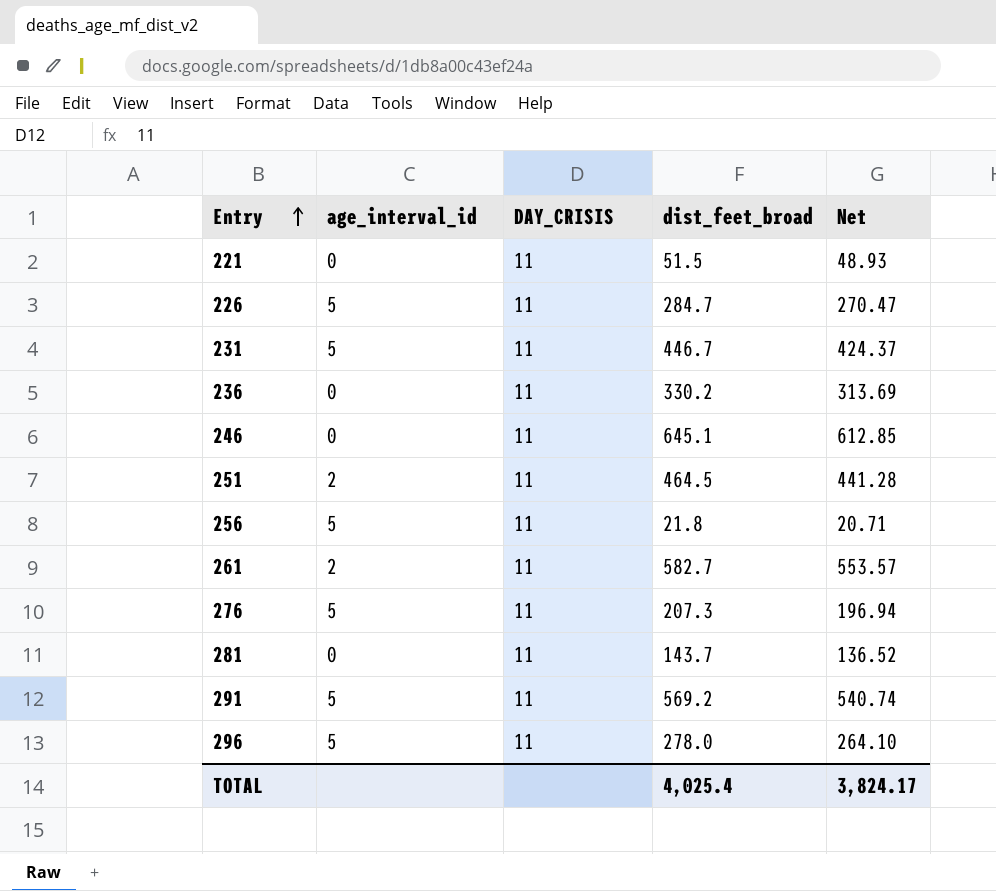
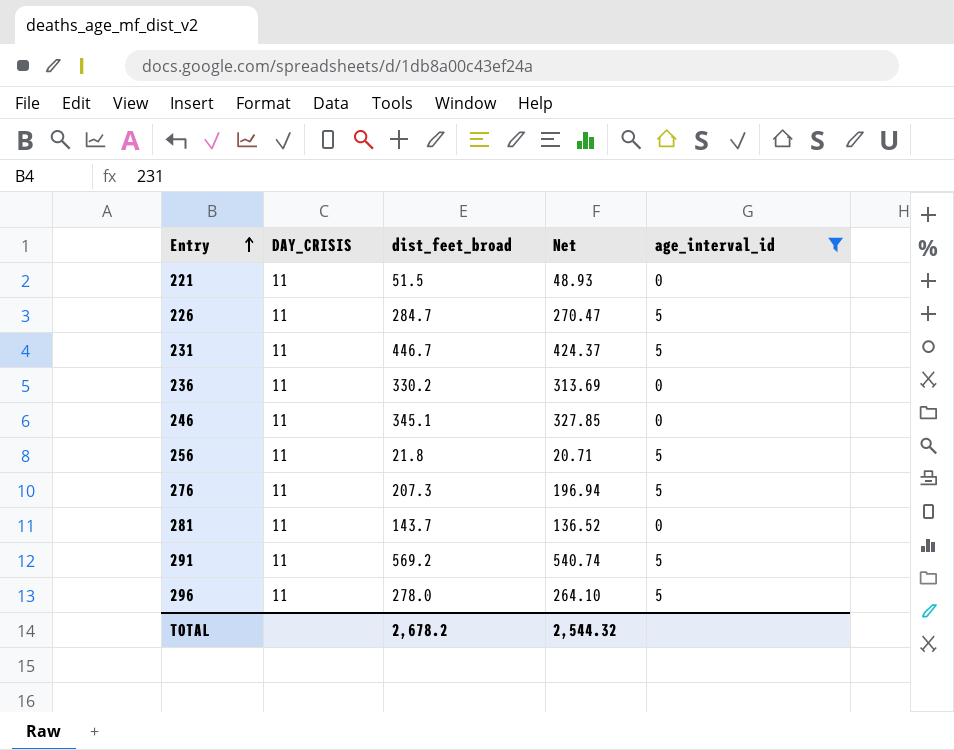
filter: none -> age_interval_id != 2
column age_interval_id | position: 2 -> 5
246 | dist_feet_broad: 645.1 -> 345.1
246 | Net: 612.85 -> 327.85
TOTAL | dist_feet_broad: 4,025.4 -> 2,678.2
TOTAL | Net: 3,824.17 -> 2,544.32

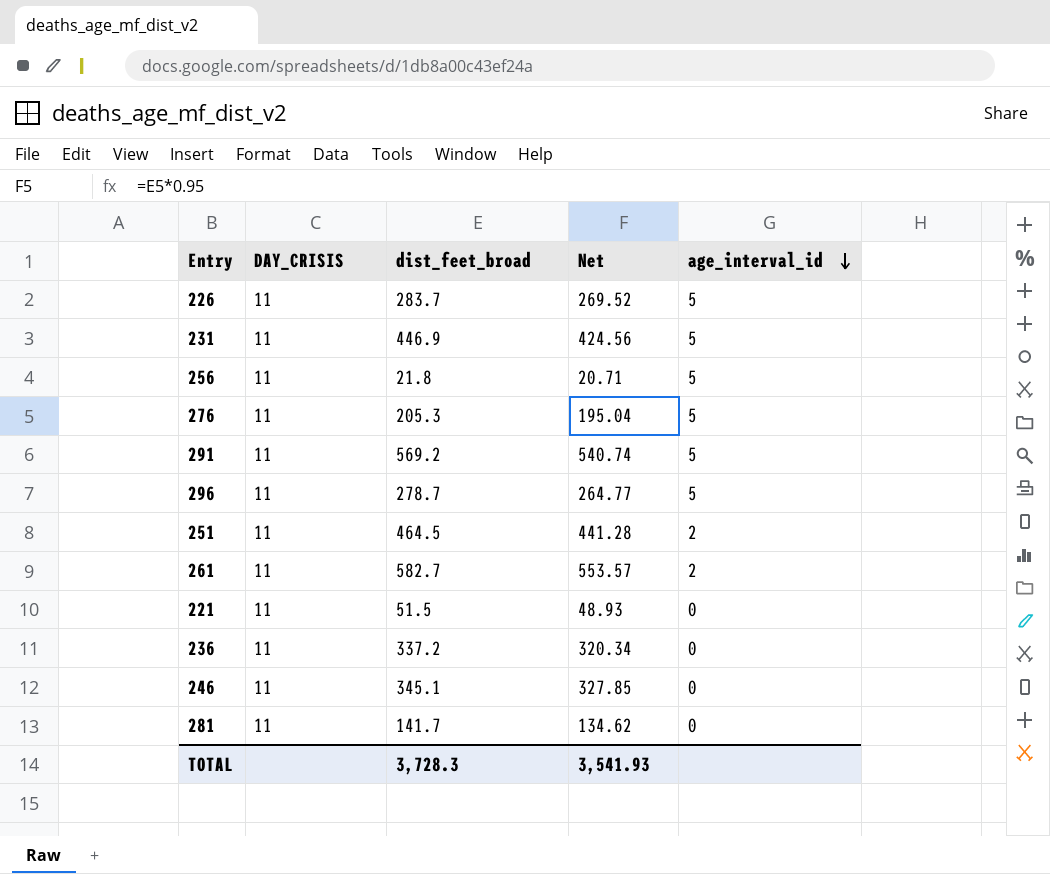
filter: age_interval_id != 2 -> none
row order: Entry ascending -> age_interval_id descending
226 | dist_feet_broad: 284.7 -> 283.7
226 | Net: 270.47 -> 269.52
231 | dist_feet_broad: 446.7 -> 446.9
231 | Net: 424.37 -> 424.56
276 | dist_feet_broad: 207.3 -> 205.3
276 | Net: 196.94 -> 195.04
296 | dist_feet_broad: 278.0 -> 278.7
296 | Net: 264.10 -> 264.77
236 | dist_feet_broad: 330.2 -> 337.2
236 | Net: 313.69 -> 320.34
281 | dist_feet_broad: 143.7 -> 141.7
281 | Net: 136.52 -> 134.62
TOTAL | dist_feet_broad: 2,678.2 -> 3,728.3
TOTAL | Net: 2,544.32 -> 3,541.93

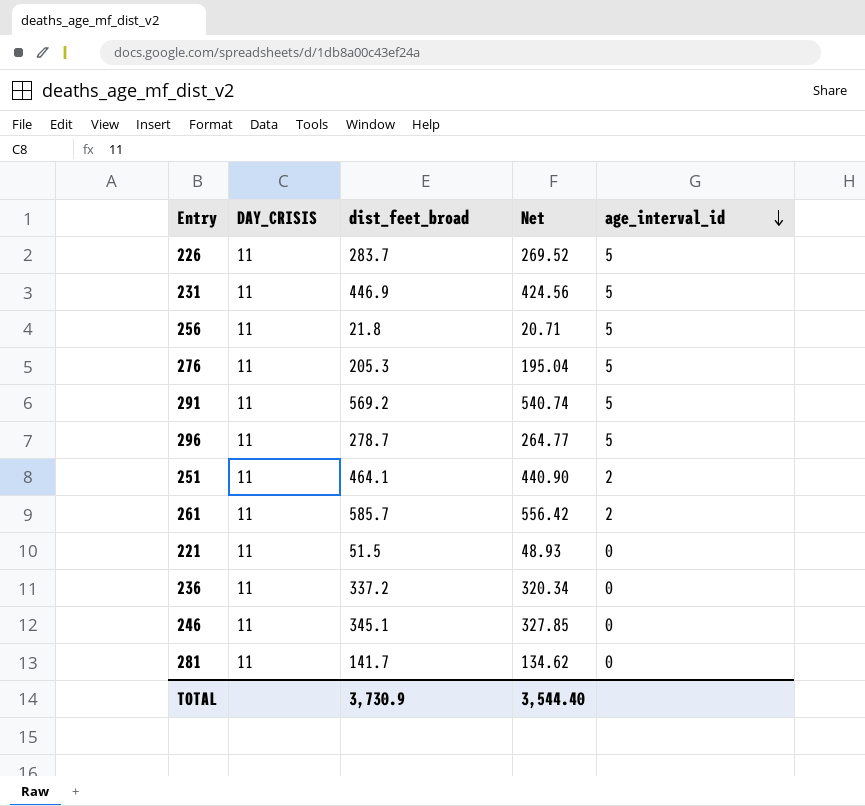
251 | dist_feet_broad: 464.5 -> 464.1
251 | Net: 441.28 -> 440.90
261 | dist_feet_broad: 582.7 -> 585.7
261 | Net: 553.57 -> 556.42
TOTAL | dist_feet_broad: 3,728.3 -> 3,730.9
TOTAL | Net: 3,541.93 -> 3,544.40

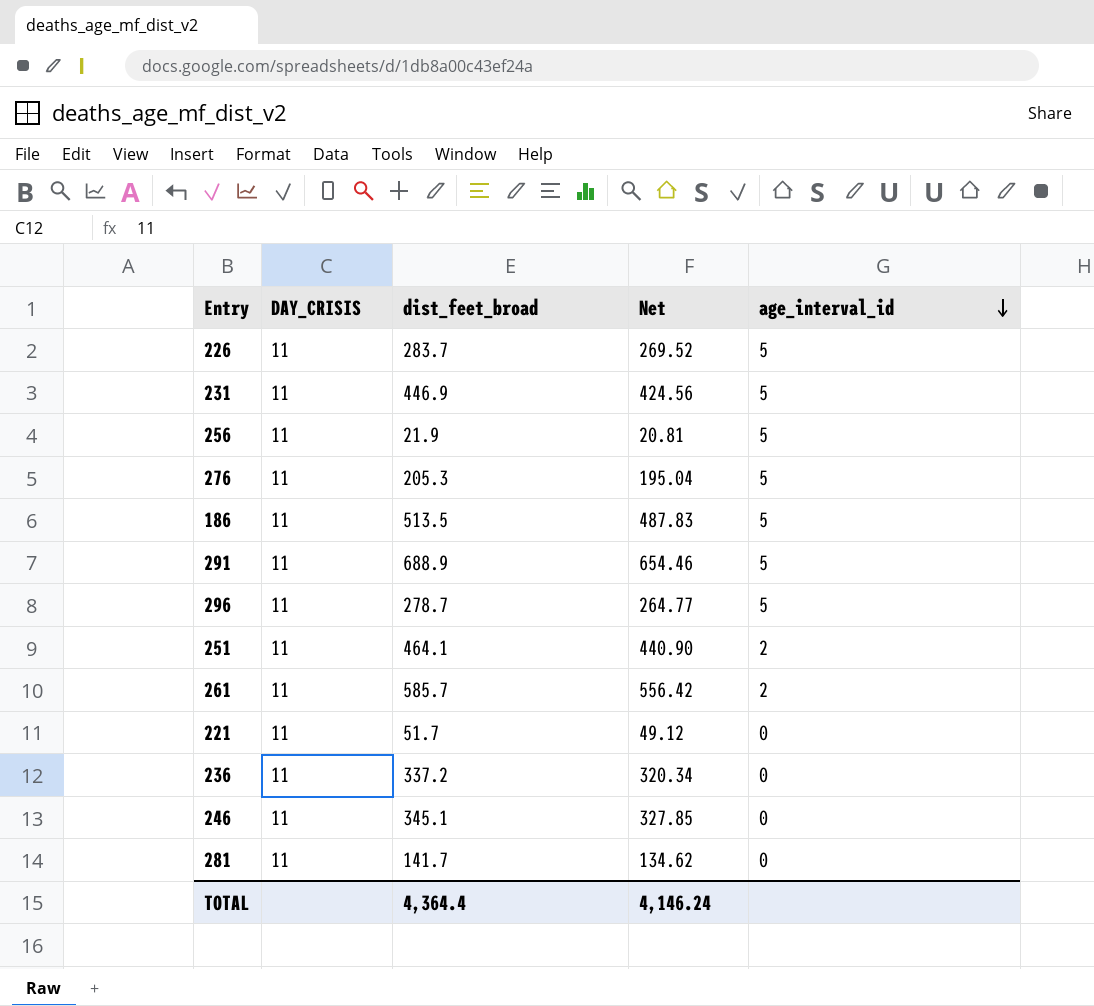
256 | dist_feet_broad: 21.8 -> 21.9
256 | Net: 20.71 -> 20.81
row 186: none -> 11 | 513.5 | 487.83 | 5
291 | dist_feet_broad: 569.2 -> 688.9
291 | Net: 540.74 -> 654.46
221 | dist_feet_broad: 51.5 -> 51.7
221 | Net: 48.93 -> 49.12
TOTAL | dist_feet_broad: 3,730.9 -> 4,364.4
TOTAL | Net: 3,544.40 -> 4,146.24

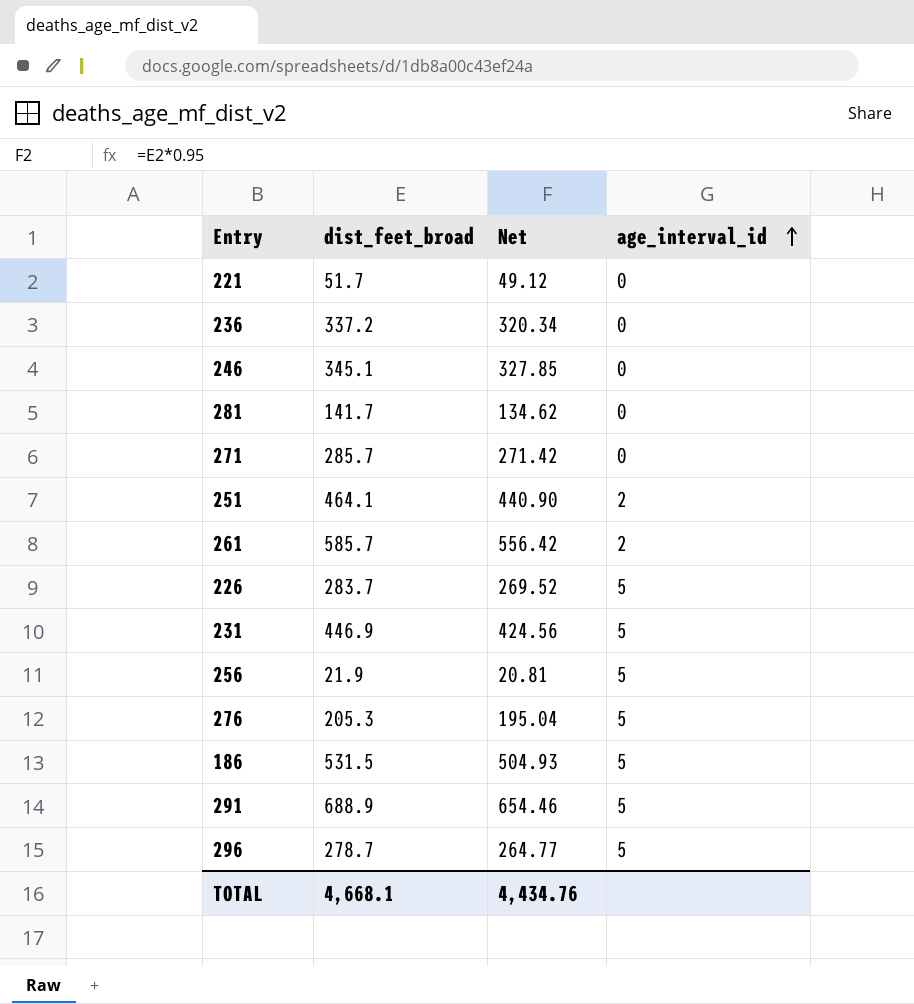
row order: age_interval_id descending -> age_interval_id ascending
column DAY_CRISIS | position: 2 -> none
row 271: none -> 285.7 | 271.42 | 0
186 | dist_feet_broad: 513.5 -> 531.5
186 | Net: 487.83 -> 504.93
TOTAL | dist_feet_broad: 4,364.4 -> 4,668.1
TOTAL | Net: 4,146.24 -> 4,434.76

